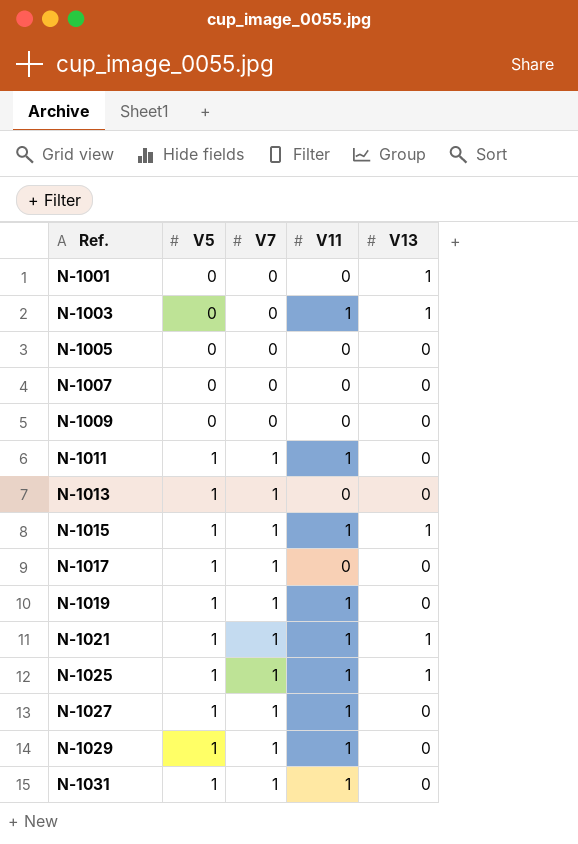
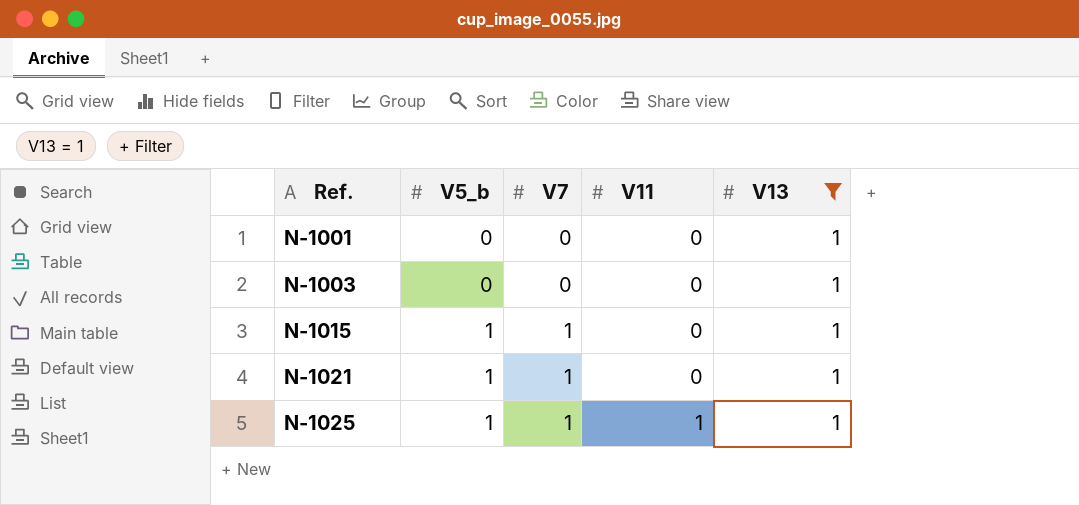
filter: none -> V13 = 1
column name: V5 -> V5_b
N-1003 | V11: 1 -> 0
N-1015 | V11: 1 -> 0
N-1021 | V11: 1 -> 0

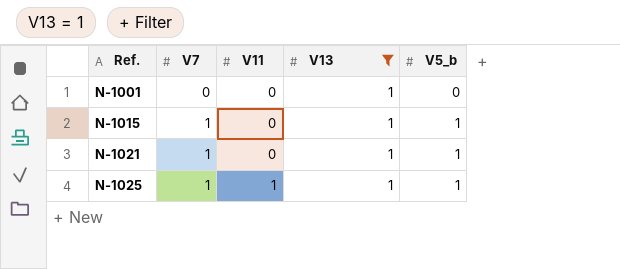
column V5_b | position: 2 -> 5
row N-1003: 0 | 0 | 0 | 1 -> none

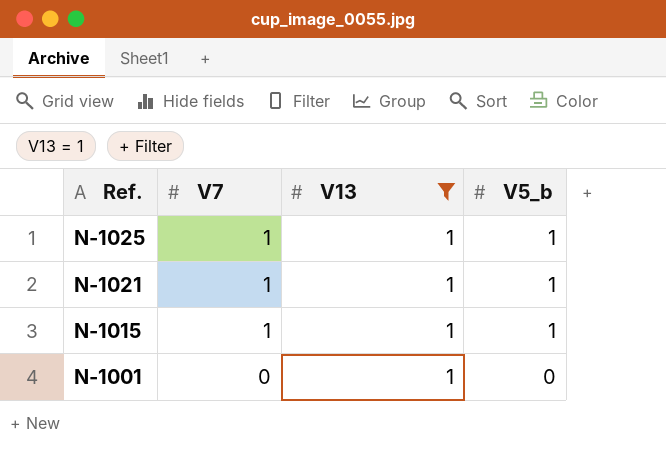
row order: Ref. ascending -> Ref. descending
column V11 | position: 3 -> none

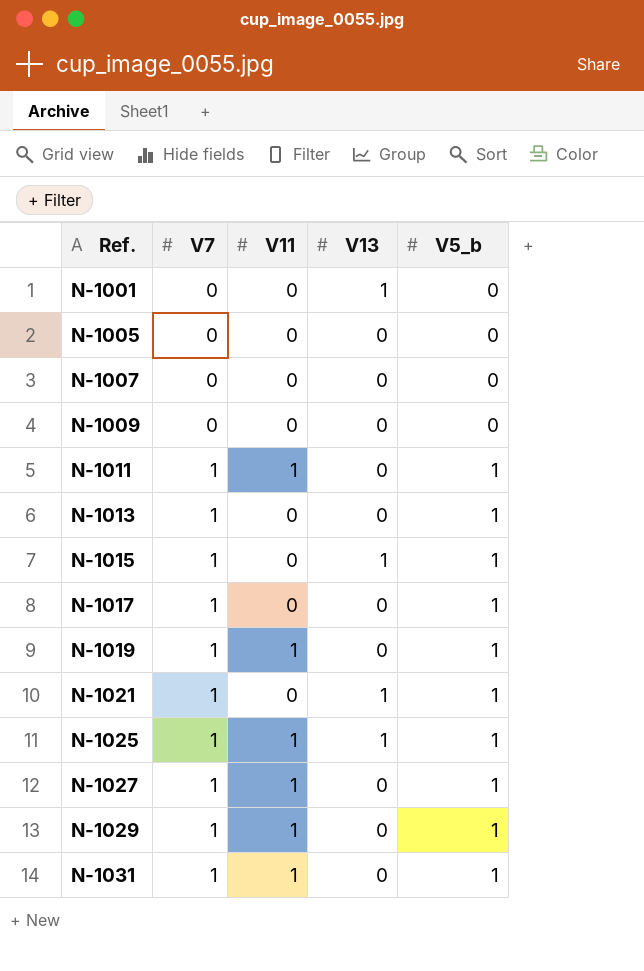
filter: V13 = 1 -> none
row order: Ref. descending -> Ref. ascending
column V11 | position: none -> 3

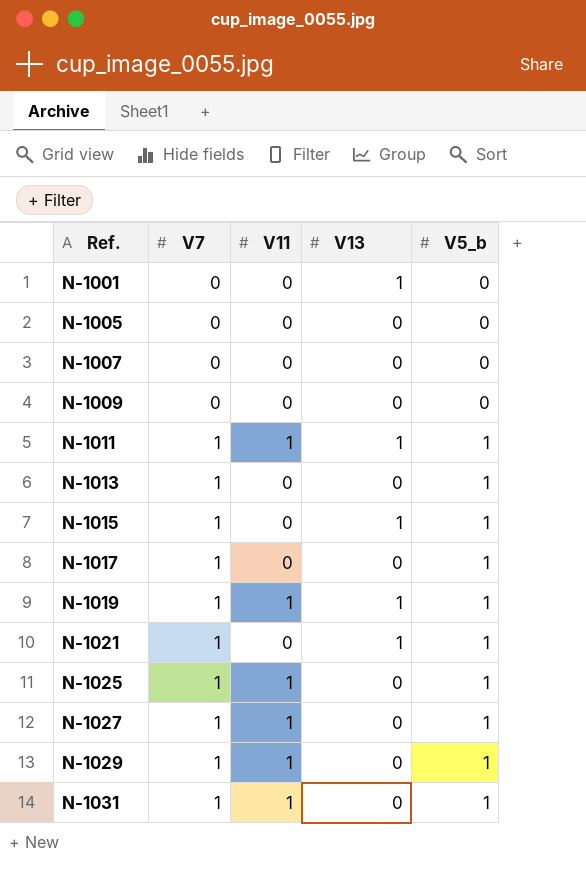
N-1011 | V13: 0 -> 1
N-1019 | V13: 0 -> 1
N-1025 | V13: 1 -> 0

